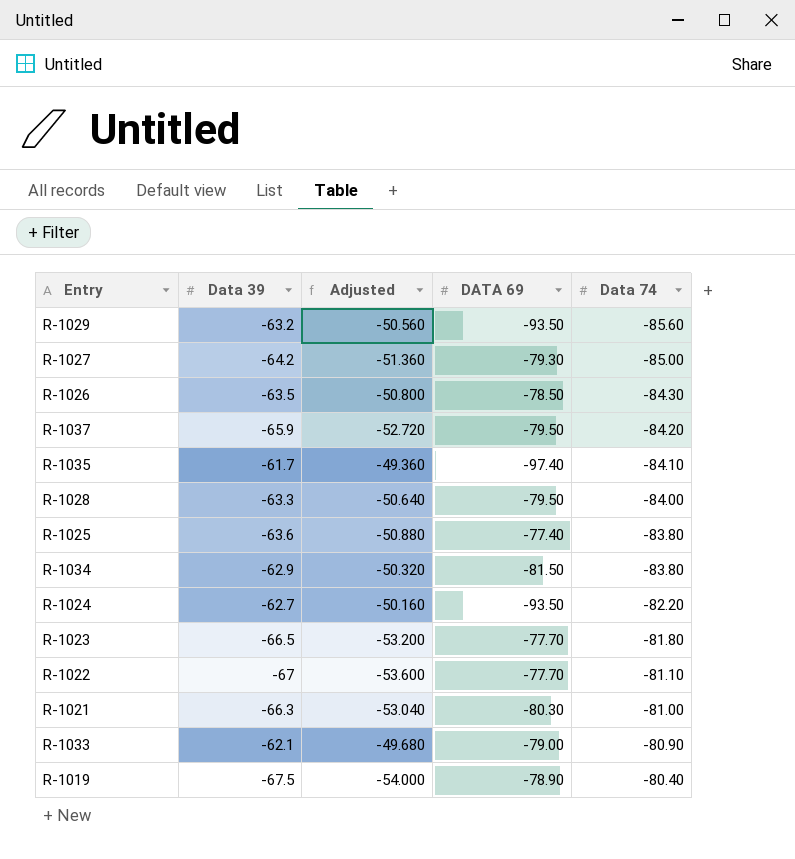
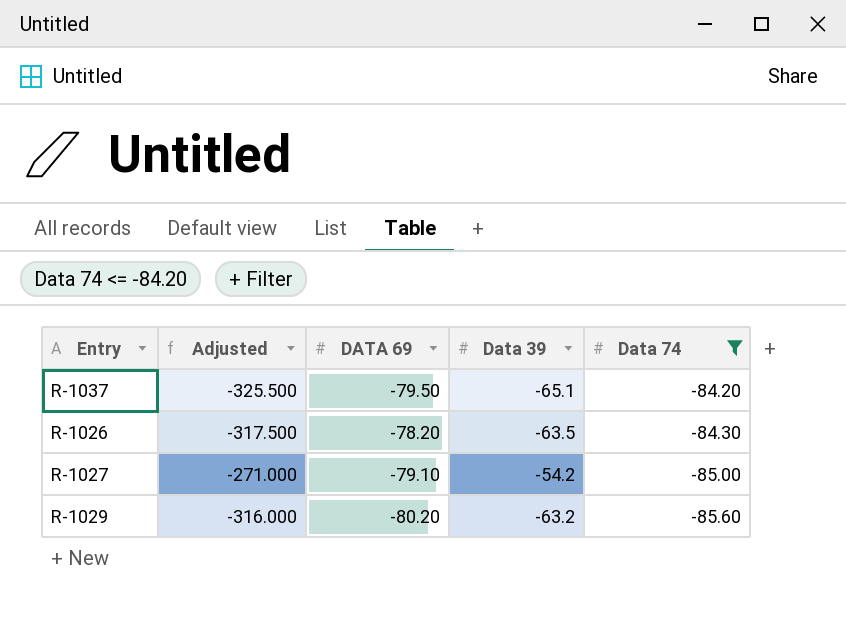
filter: none -> Data 74 <= -84.20
row order: Data 74 ascending -> Data 74 descending
column Adjusted | formula: [Data 39] * 0.8 -> [Data 39] * 5
column Data 39 | position: 2 -> 4
R-1037 | Data 39: -65.9 -> -65.1
R-1026 | DATA 69: -78.50 -> -78.20
R-1027 | DATA 69: -79.30 -> -79.10
R-1027 | Data 39: -64.2 -> -54.2
R-1029 | DATA 69: -93.50 -> -80.20

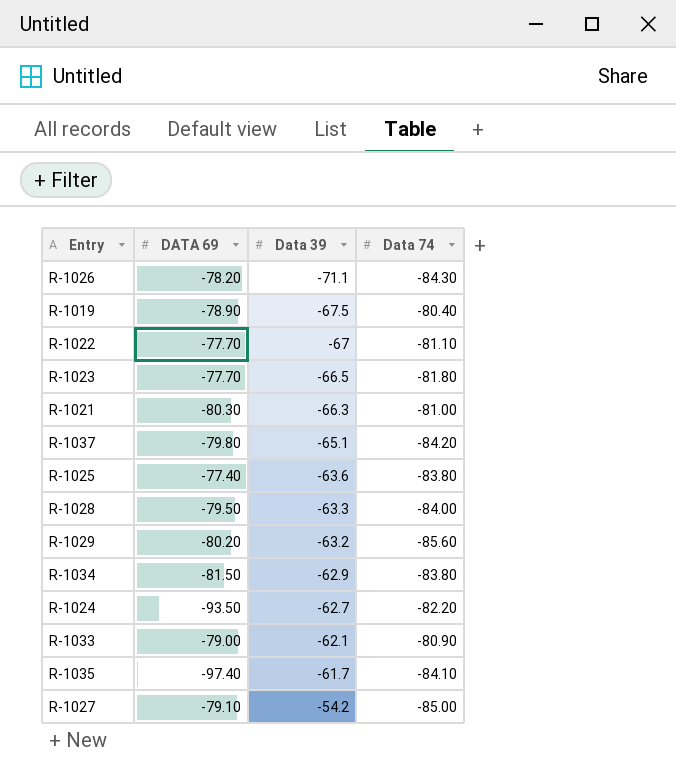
filter: Data 74 <= -84.20 -> none
row order: Data 74 descending -> Data 39 ascending
column Adjusted | formula: [Data 39] * 5 -> none
R-1026 | Data 39: -63.5 -> -71.1
R-1037 | DATA 69: -79.50 -> -79.80

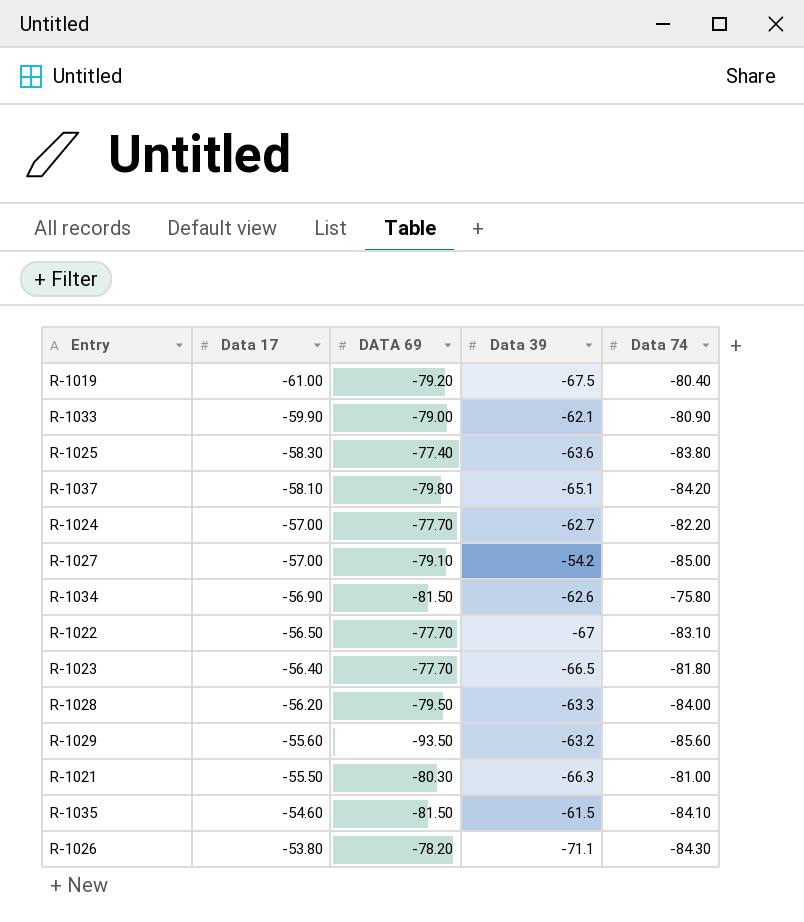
row order: Data 39 ascending -> Data 17 ascending
column Data 17 | position: none -> 2
R-1019 | DATA 69: -78.90 -> -79.20
R-1024 | DATA 69: -93.50 -> -77.70
R-1034 | Data 39: -62.9 -> -62.6
R-1034 | Data 74: -83.80 -> -75.80
R-1022 | Data 74: -81.10 -> -83.10
R-1029 | DATA 69: -80.20 -> -93.50
R-1035 | DATA 69: -97.40 -> -81.50
R-1035 | Data 39: -61.7 -> -61.5

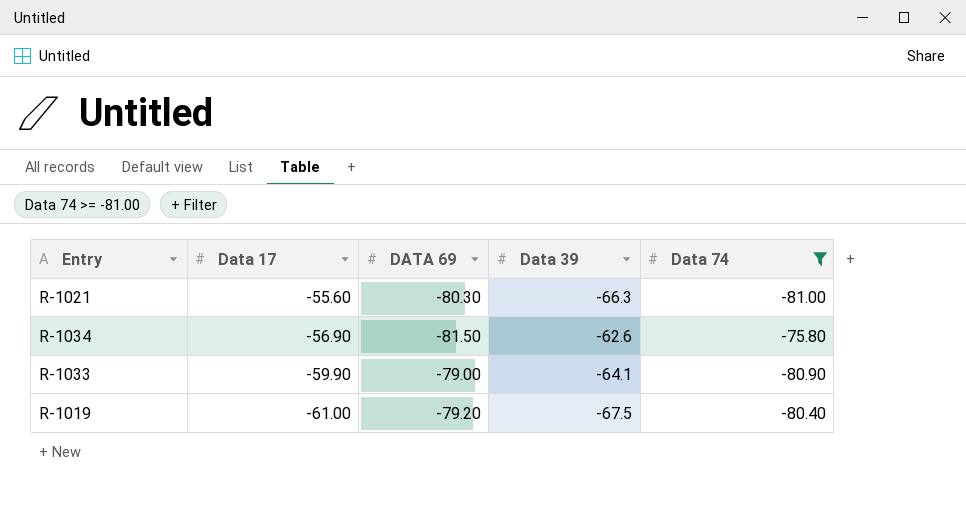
filter: none -> Data 74 >= -81.00
row order: Data 17 ascending -> Data 17 descending
R-1021 | Data 17: -55.50 -> -55.60
R-1033 | Data 39: -62.1 -> -64.1

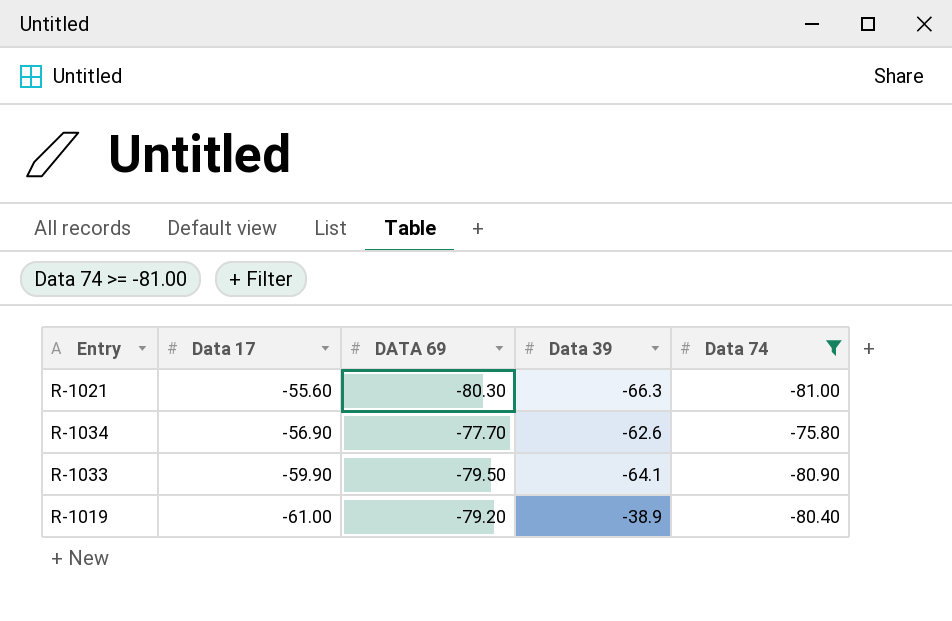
R-1034 | DATA 69: -81.50 -> -77.70
R-1033 | DATA 69: -79.00 -> -79.50
R-1019 | Data 39: -67.5 -> -38.9

